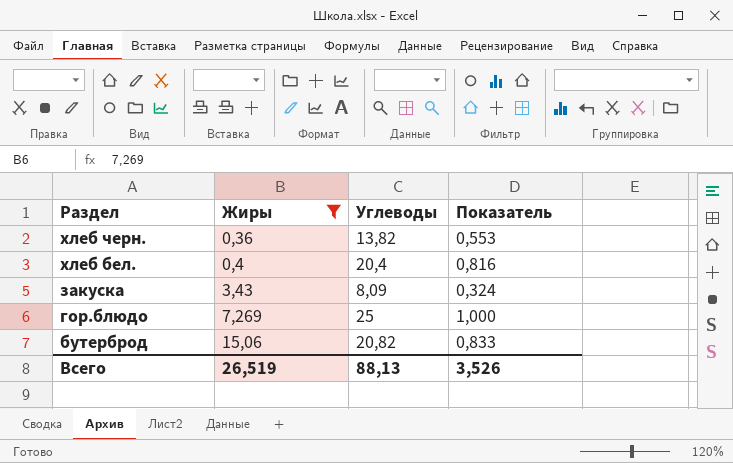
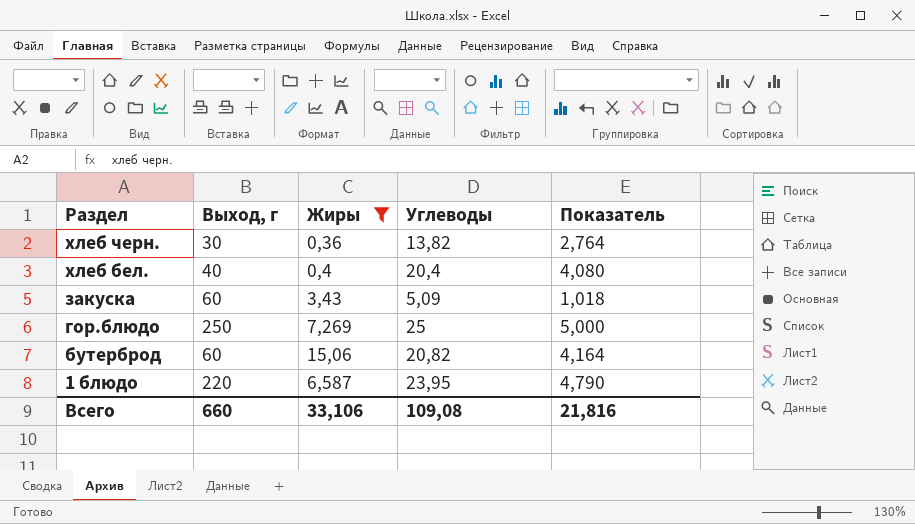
column Выход, г | position: none -> 2
column Показатель | formula: [Углеводы] * 0,04 -> [Углеводы] * 0,2
закуска | Углеводы: 8,09 -> 5,09
row 1 блюдо: none -> 220 | 6,587 | 23,95 | 4,790
Всего | Жиры: 26,519 -> 33,106
Всего | Углеводы: 88,13 -> 109,08
Всего | Показатель: 3,526 -> 21,816

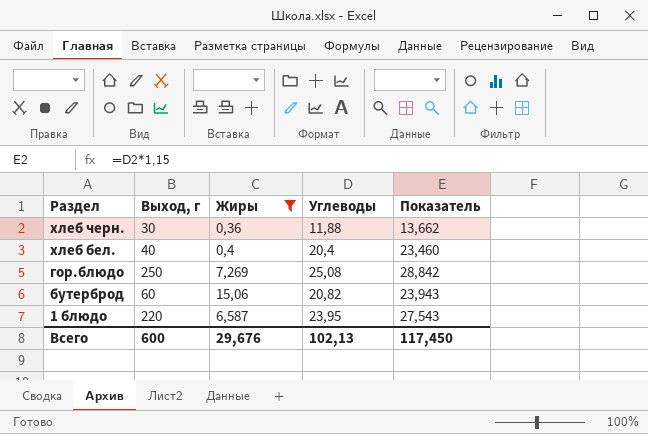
column Показатель | formula: [Углеводы] * 0,2 -> [Углеводы] * 1,15
row закуска: 60 | 3,43 | 5,09 | 1,018 -> none
хлеб черн. | Углеводы: 13,82 -> 11,88
гор.блюдо | Углеводы: 25 -> 25,08
Всего | Выход, г: 660 -> 600
Всего | Жиры: 33,106 -> 29,676
Всего | Углеводы: 109,08 -> 102,13
Всего | Показатель: 21,816 -> 117,450

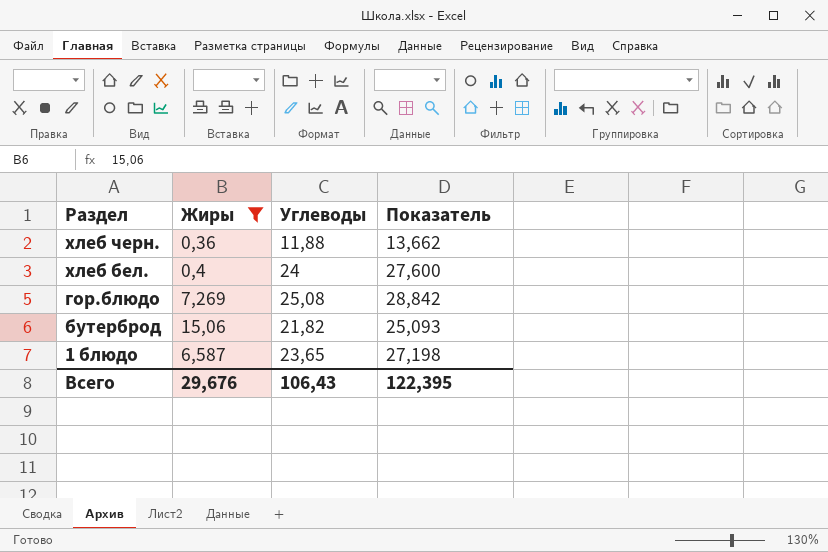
column Выход, г | position: 2 -> none
хлеб бел. | Углеводы: 20,4 -> 24
хлеб бел. | Показатель: 23,460 -> 27,600
бутерброд | Углеводы: 20,82 -> 21,82
бутерброд | Показатель: 23,943 -> 25,093
1 блюдо | Углеводы: 23,95 -> 23,65
1 блюдо | Показатель: 27,543 -> 27,198
Всего | Углеводы: 102,13 -> 106,43
Всего | Показатель: 117,450 -> 122,395

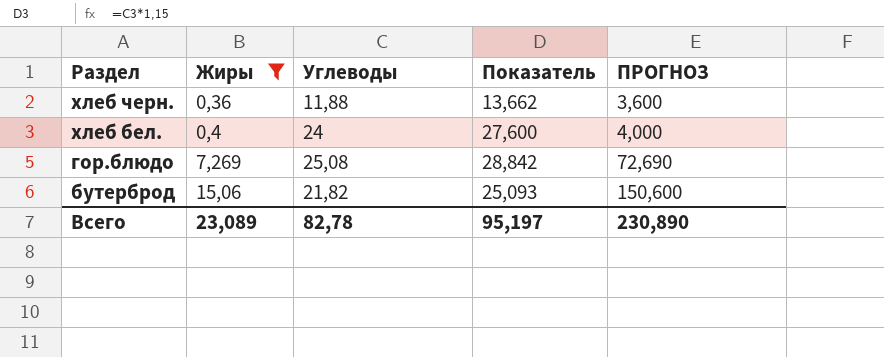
column ПРОГНОЗ | formula: none -> [Жиры] * 10
row 1 блюдо: 6,587 | 23,65 | 27,198 -> none
Всего | Жиры: 29,676 -> 23,089
Всего | Углеводы: 106,43 -> 82,78
Всего | Показатель: 122,395 -> 95,197

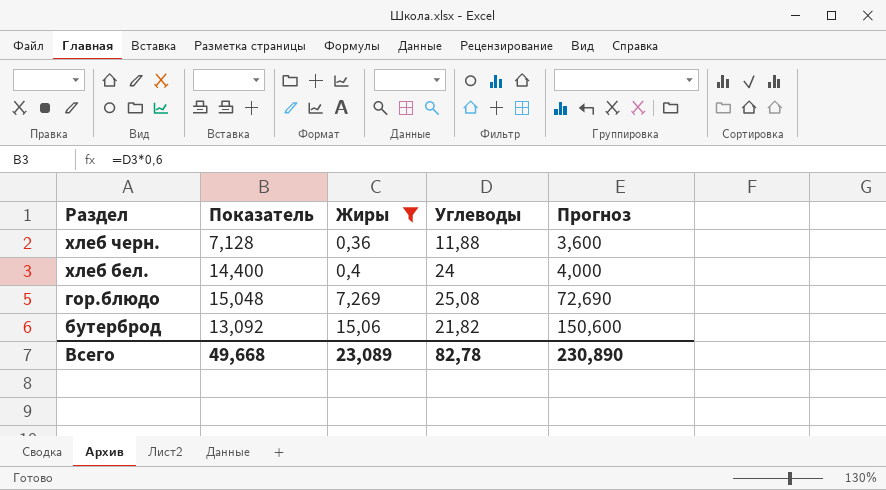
column Показатель | formula: [Углеводы] * 1,15 -> [Углеводы] * 0,6
column Показатель | position: 4 -> 2
column name: ПРОГНОЗ -> Прогноз
Всего | Показатель: 95,197 -> 49,668

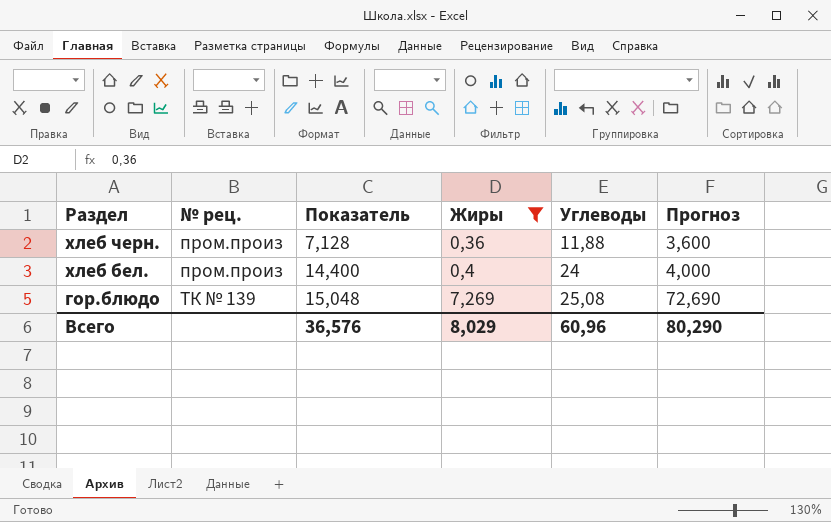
column № рец. | position: none -> 2
row бутерброд: 13,092 | 15,06 | 21,82 | 150,600 -> none
Всего | Показатель: 49,668 -> 36,576
Всего | Жиры: 23,089 -> 8,029
Всего | Углеводы: 82,78 -> 60,96
Всего | Прогноз: 230,890 -> 80,290

